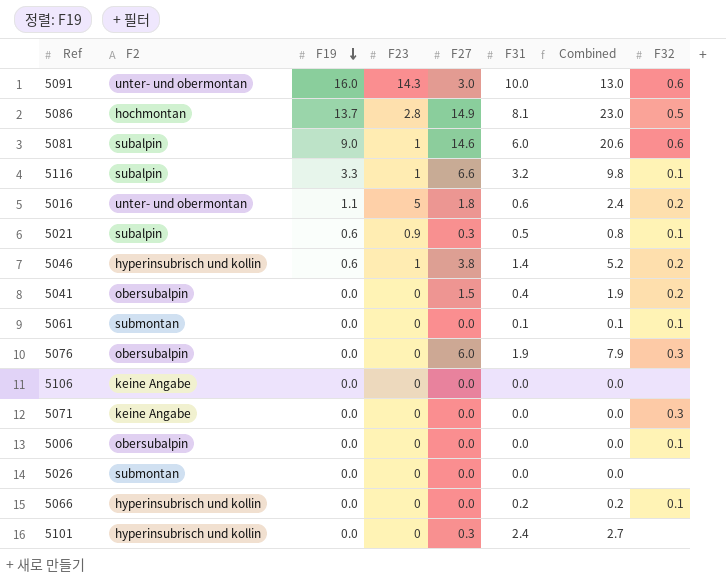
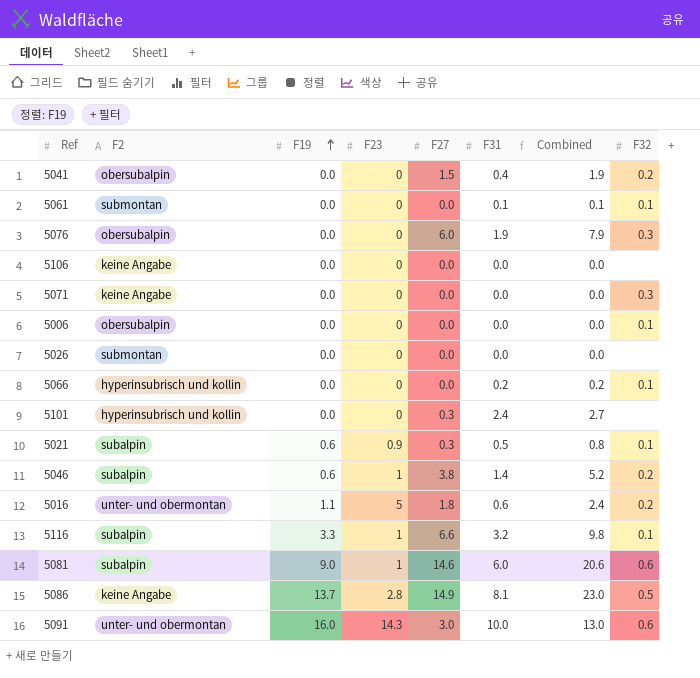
row order: F19 descending -> F19 ascending
5046 | F2: hyperinsubrisch und kollin -> subalpin
5086 | F2: hochmontan -> keine Angabe

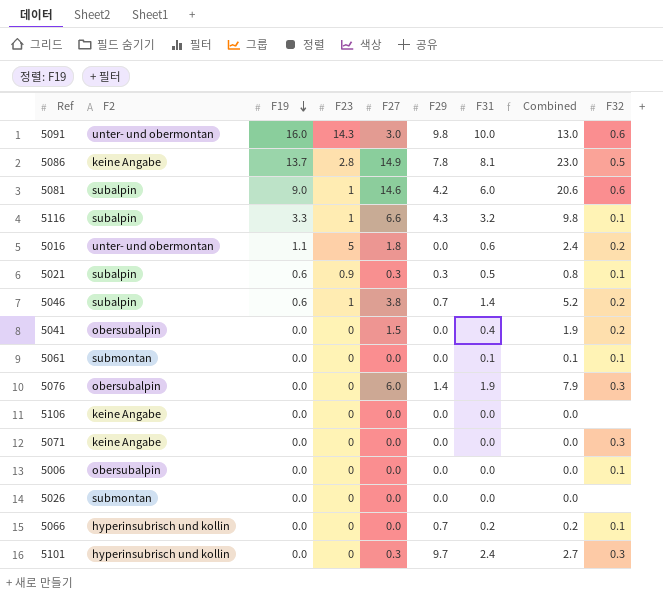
row order: F19 ascending -> F19 descending
column F29 | position: none -> 6
5101 | F32: none -> 0.3

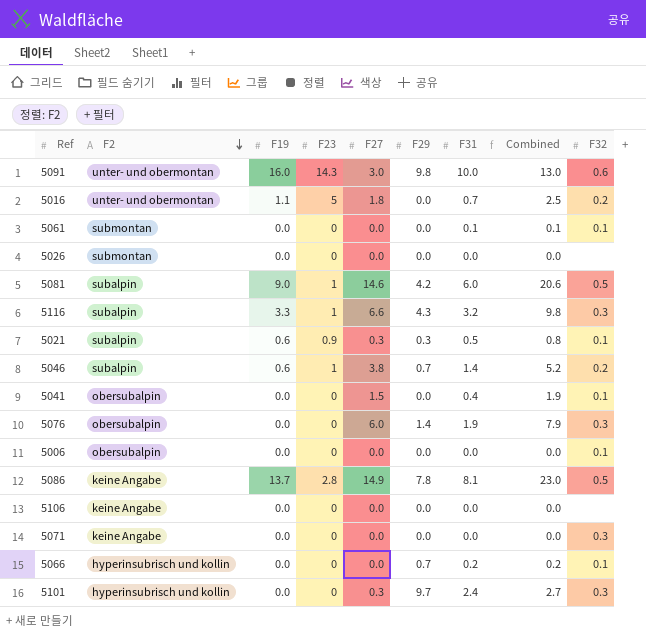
row order: F19 descending -> F2 descending
5016 | F31: 0.6 -> 0.7
5016 | Combined: 2.4 -> 2.5
5081 | F32: 0.6 -> 0.5
5116 | F32: 0.1 -> 0.3
5041 | F32: 0.2 -> 0.1

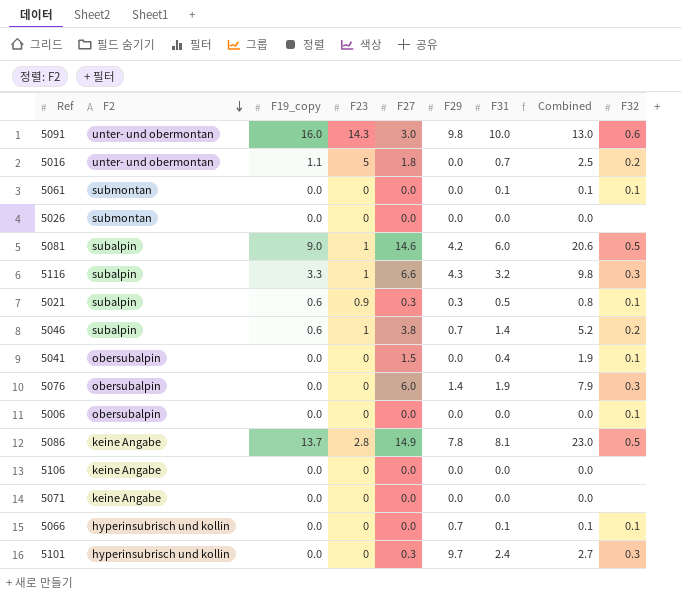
column name: F19 -> F19_copy
5071 | F32: 0.3 -> none
5066 | F31: 0.2 -> 0.1
5066 | Combined: 0.2 -> 0.1

